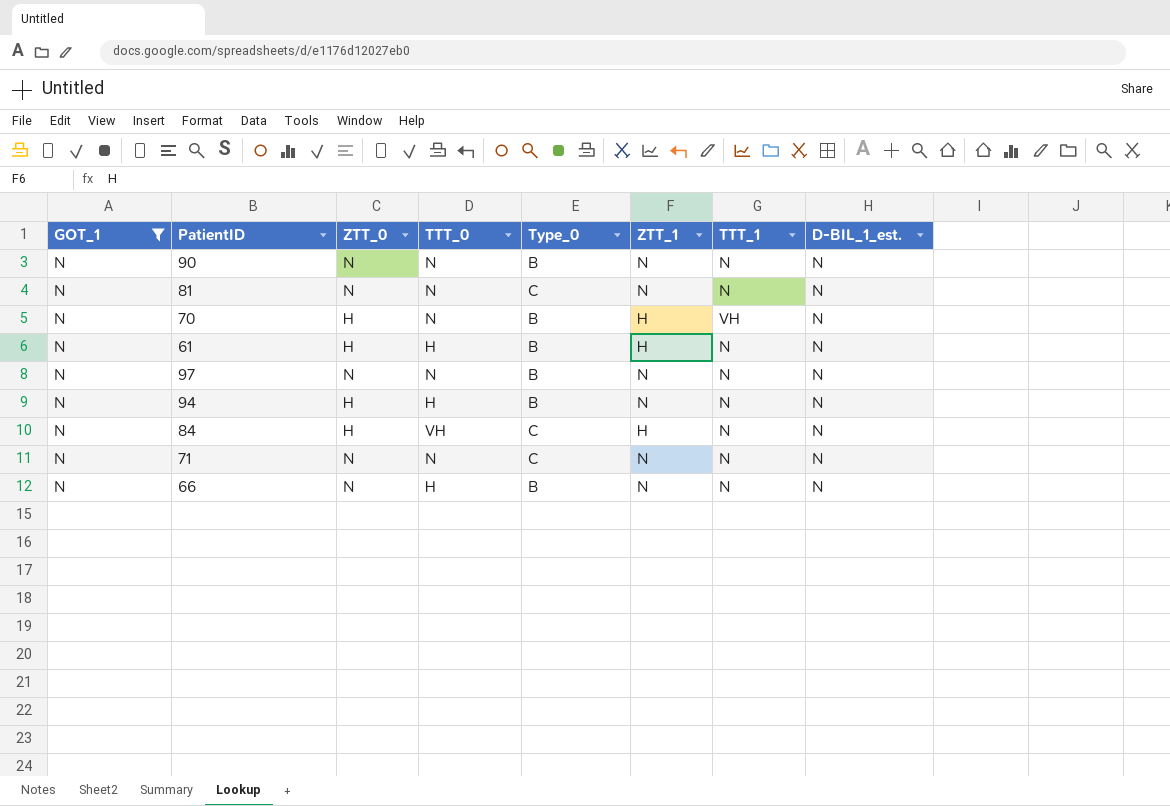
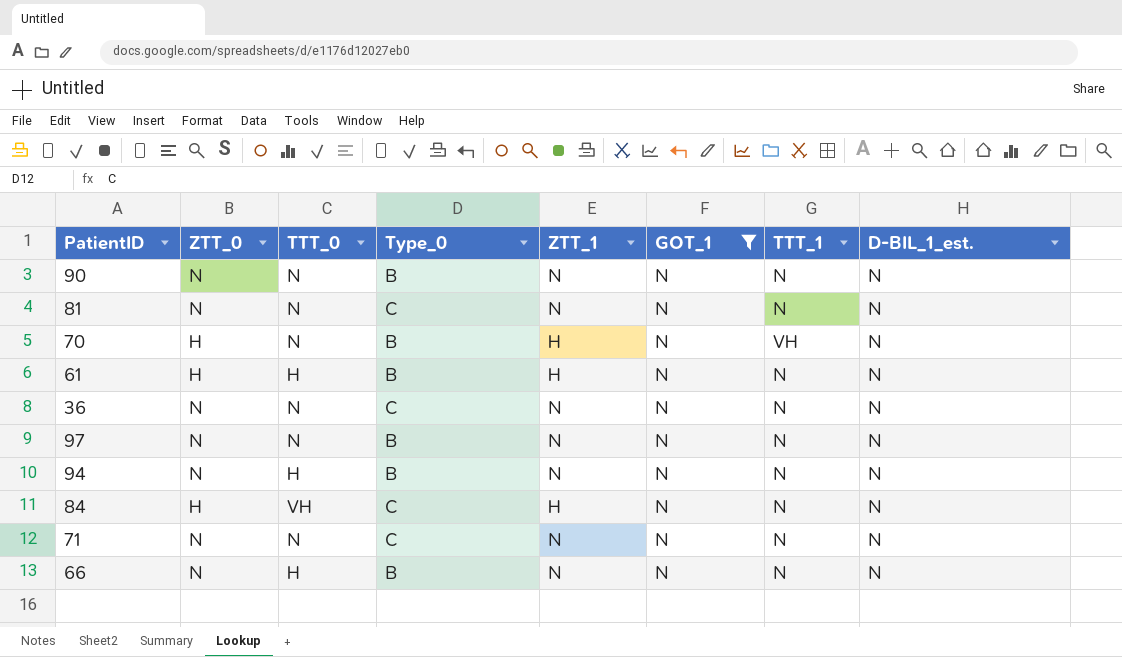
column GOT_1 | position: 1 -> 6
row 36: none -> N | N | C | N | N | N | N
94 | ZTT_0: H -> N

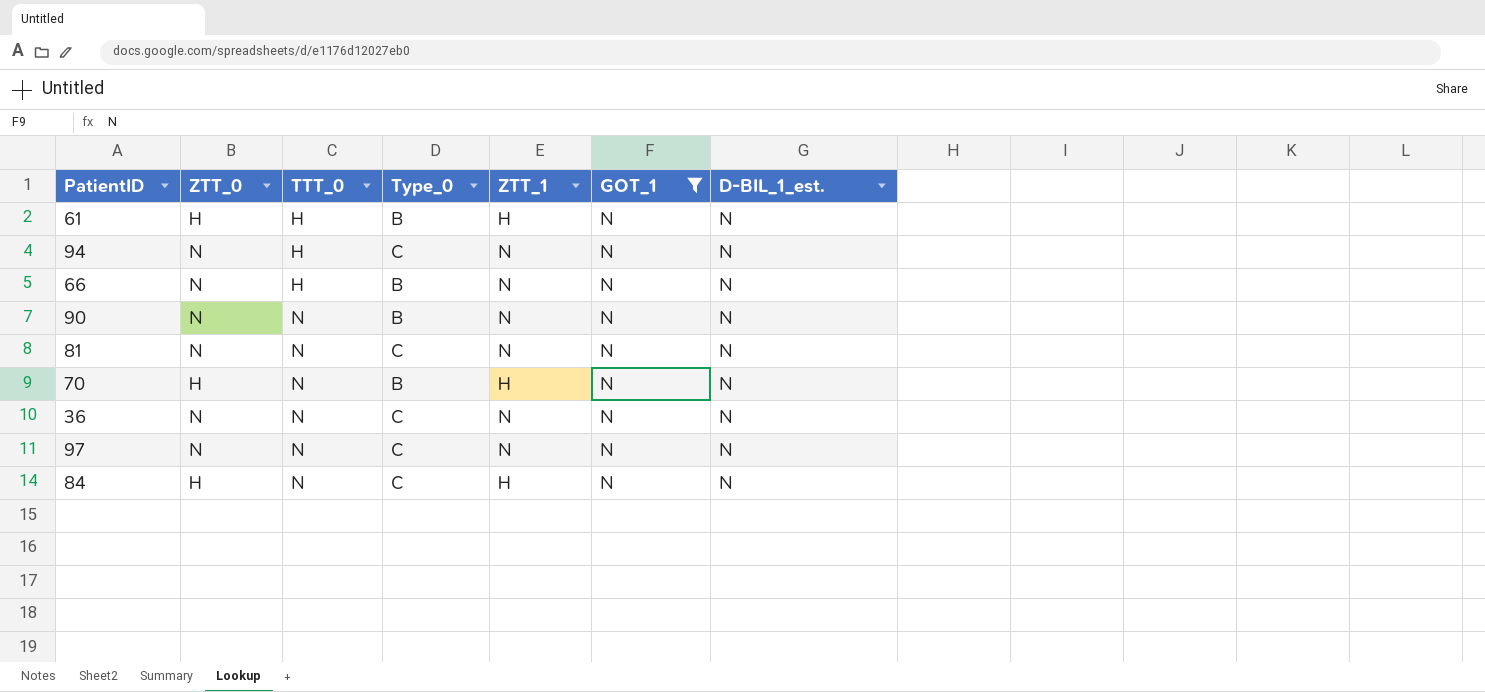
row order: none -> TTT_0 ascending
column TTT_1 | position: 7 -> none
row 71: N | N | C | N | N | N | N -> none
94 | Type_0: B -> C
97 | Type_0: B -> C
84 | TTT_0: VH -> N

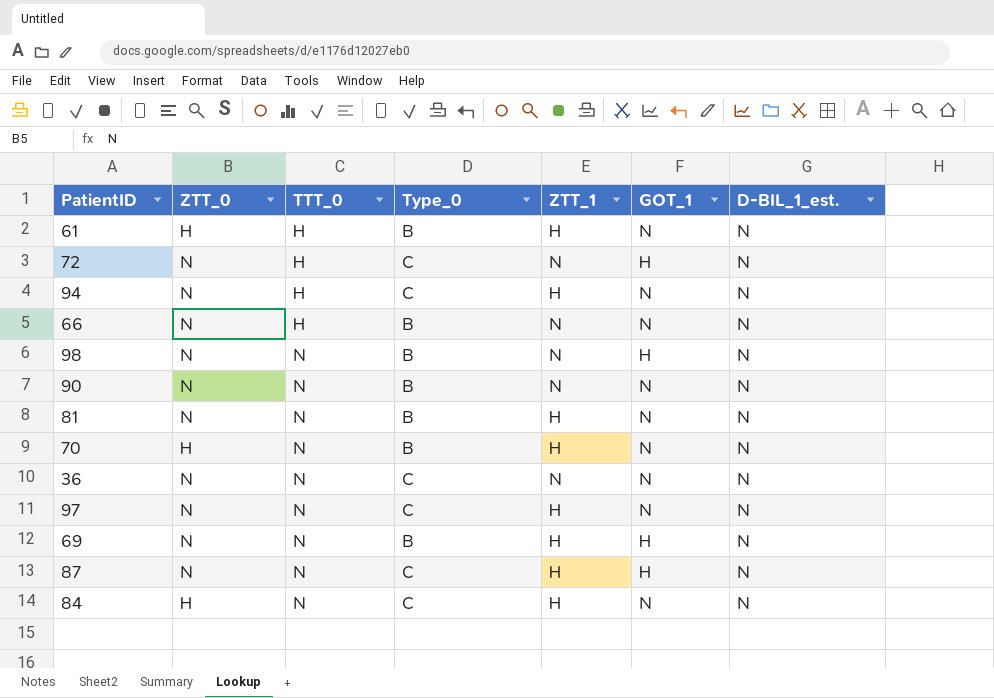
filter: GOT_1 = N -> none
94 | ZTT_1: N -> H
81 | Type_0: C -> B
81 | ZTT_1: N -> H
97 | ZTT_1: N -> H

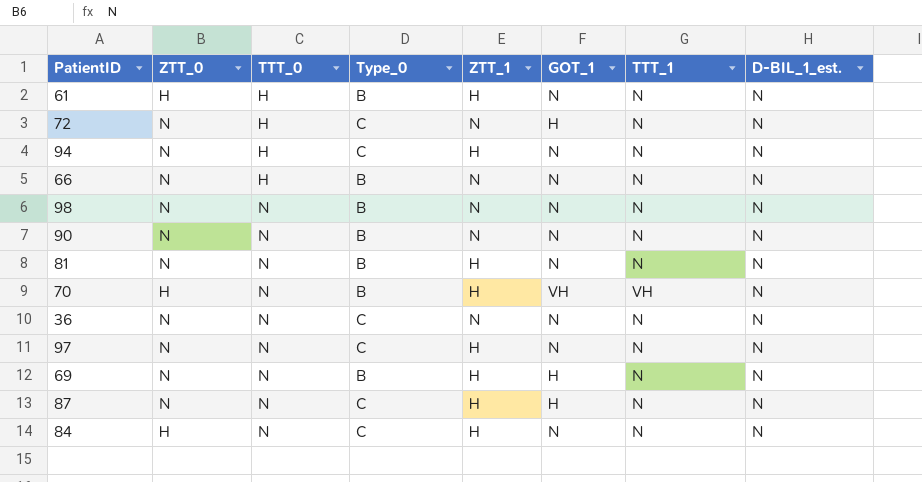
column TTT_1 | position: none -> 7
98 | GOT_1: H -> N
70 | GOT_1: N -> VH

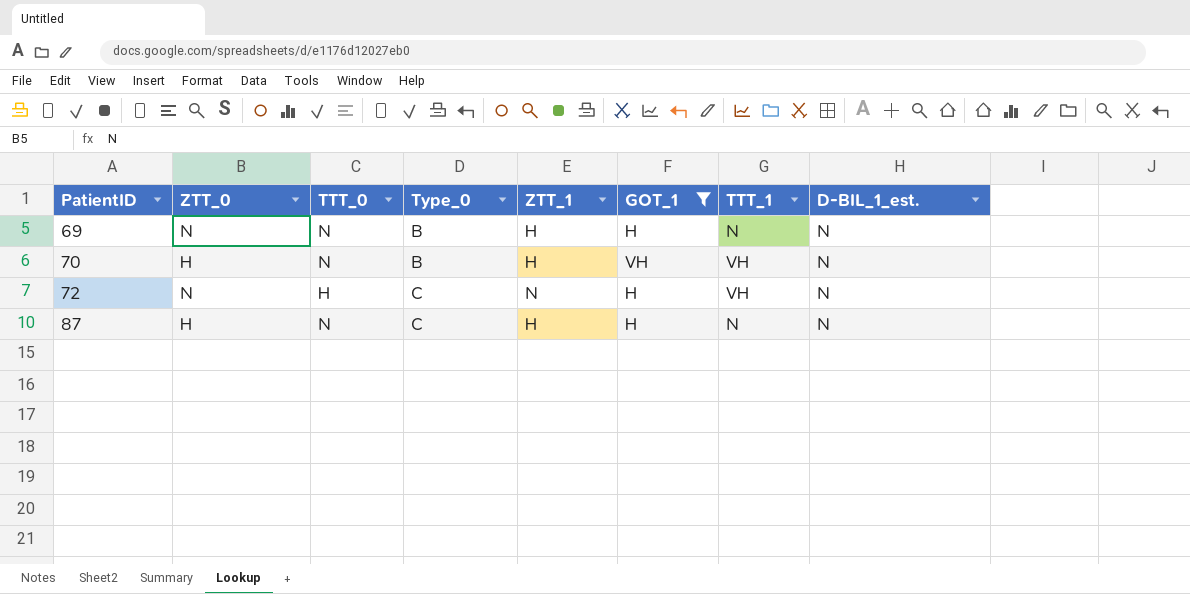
filter: none -> GOT_1 != N
row order: TTT_0 ascending -> PatientID ascending
72 | TTT_1: N -> VH
87 | ZTT_0: N -> H

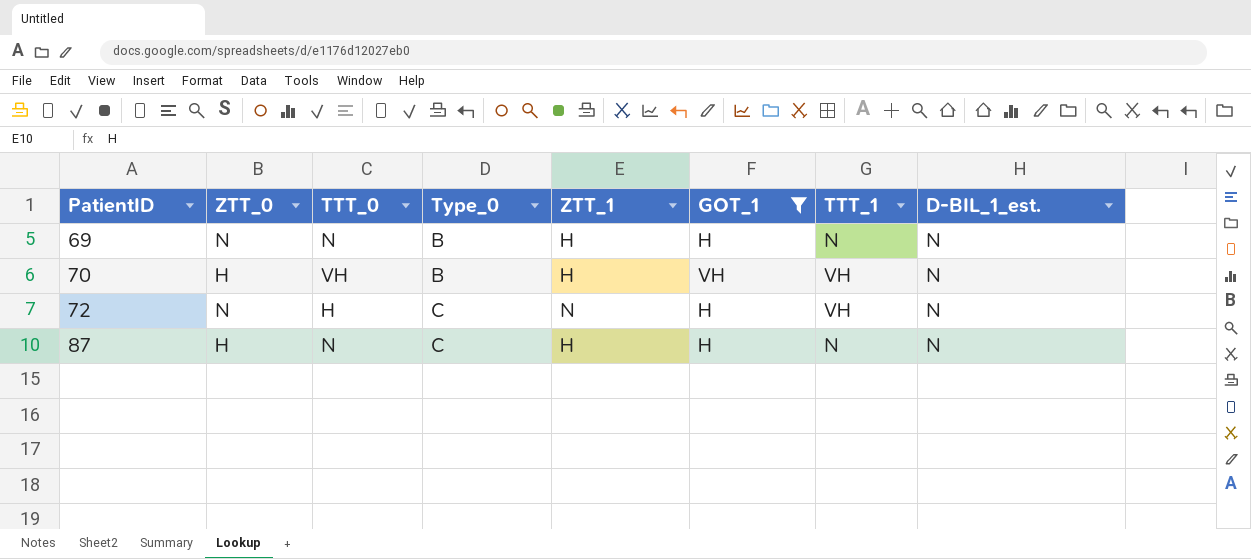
70 | TTT_0: N -> VH

